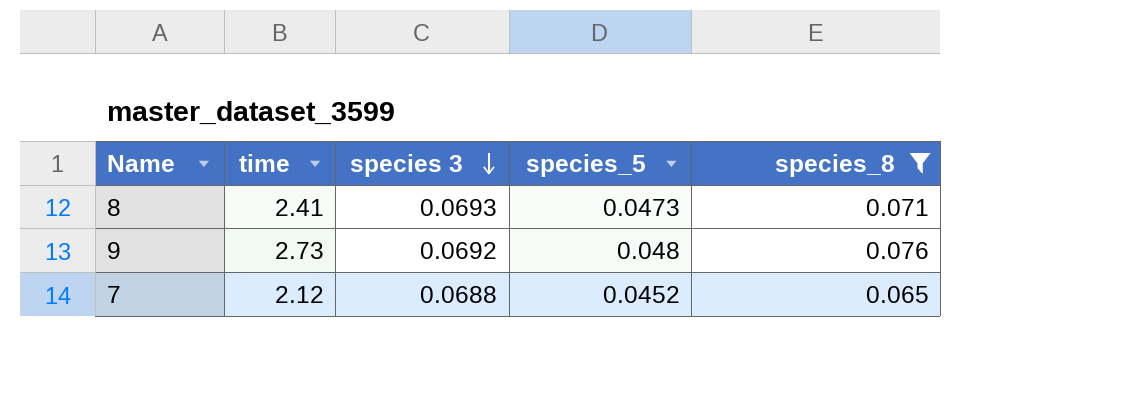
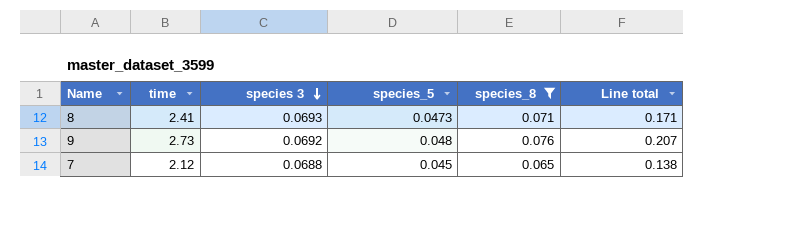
column Line total | formula: none -> [time] * [species_8]
7 | species_5: 0.0452 -> 0.045

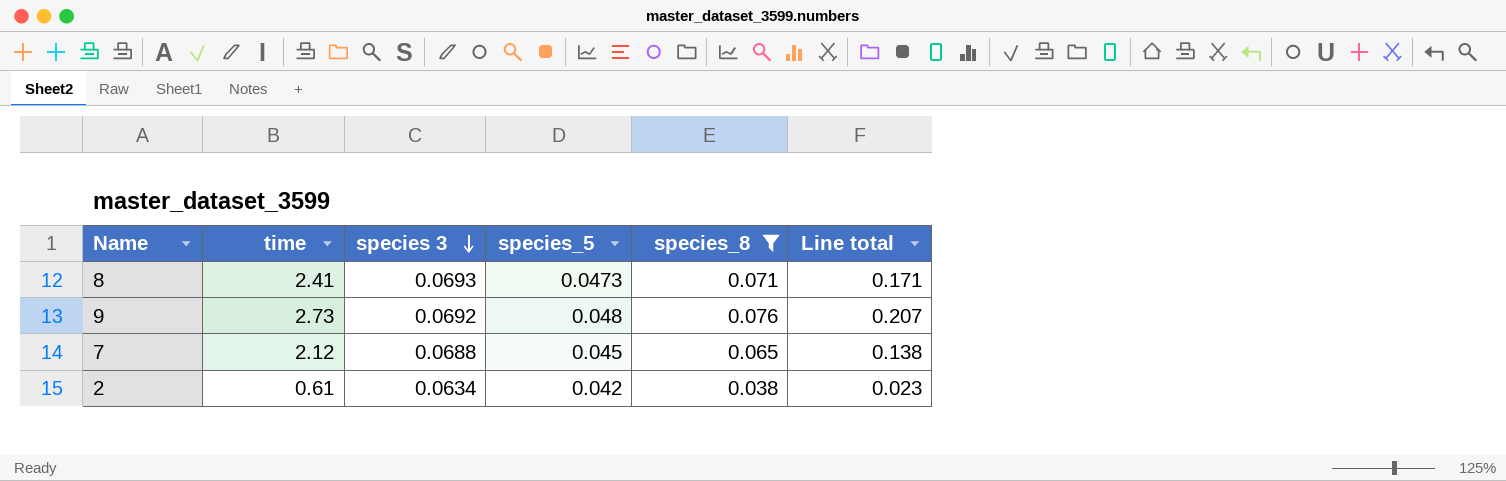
row 2: none -> 0.61 | 0.0634 | 0.042 | 0.038 | 0.023

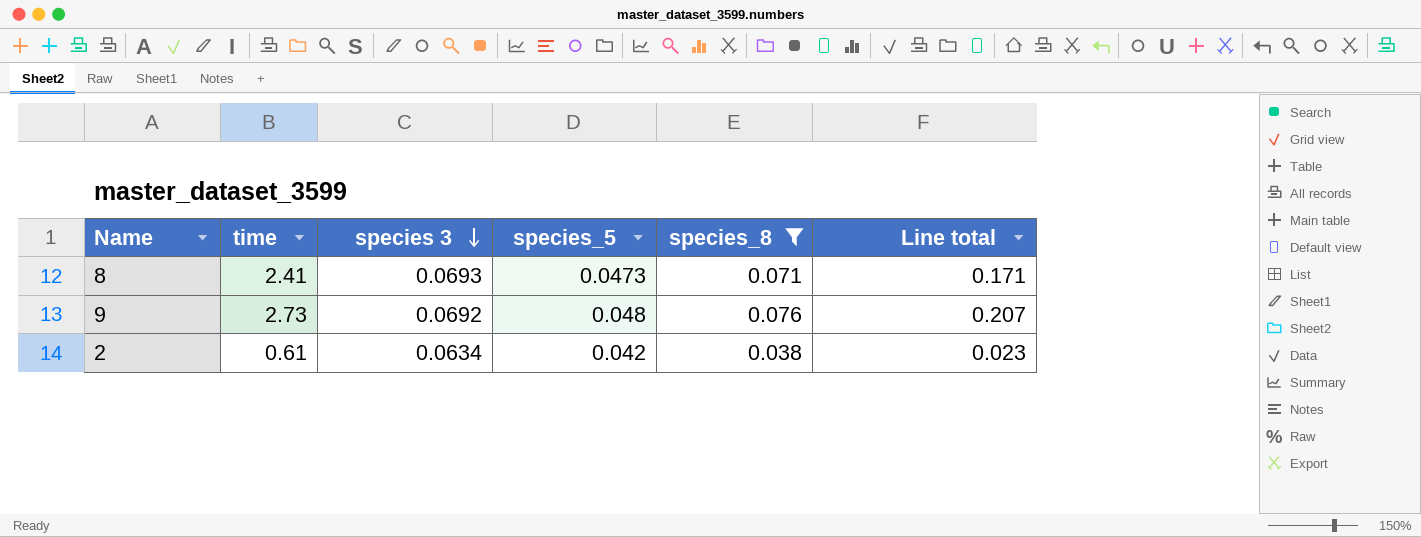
row 7: 2.12 | 0.0688 | 0.045 | 0.065 | 0.138 -> none

